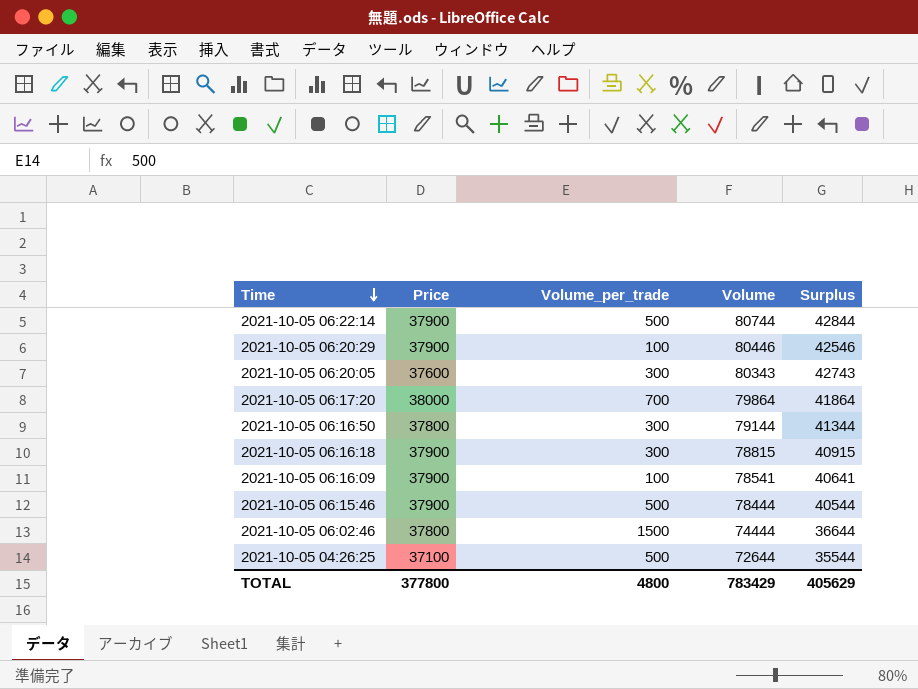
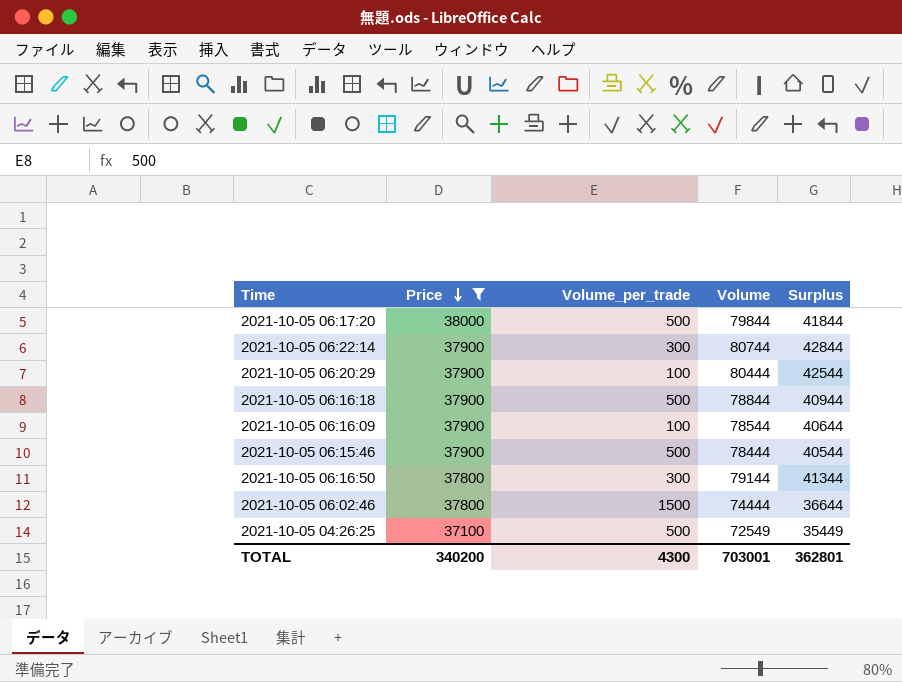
filter: none -> Price != 37600
row order: Time descending -> Price descending
2021-10-05 06:17:20 | Volume_per_trade: 700 -> 500
2021-10-05 06:17:20 | Volume: 79864 -> 79844
2021-10-05 06:17:20 | Surplus: 41864 -> 41844
2021-10-05 06:22:14 | Volume_per_trade: 500 -> 300
2021-10-05 06:20:29 | Volume: 80446 -> 80444
2021-10-05 06:20:29 | Surplus: 42546 -> 42544
2021-10-05 06:16:18 | Volume_per_trade: 300 -> 500
2021-10-05 06:16:18 | Volume: 78815 -> 78844
2021-10-05 06:16:18 | Surplus: 40915 -> 40944
2021-10-05 06:16:09 | Volume: 78541 -> 78544
2021-10-05 06:16:09 | Surplus: 40641 -> 40644
2021-10-05 04:26:25 | Volume: 72644 -> 72549
2021-10-05 04:26:25 | Surplus: 35544 -> 35449
TOTAL | Price: 377800 -> 340200
TOTAL | Volume_per_trade: 4800 -> 4300
TOTAL | Volume: 783429 -> 703001
TOTAL | Surplus: 405629 -> 362801

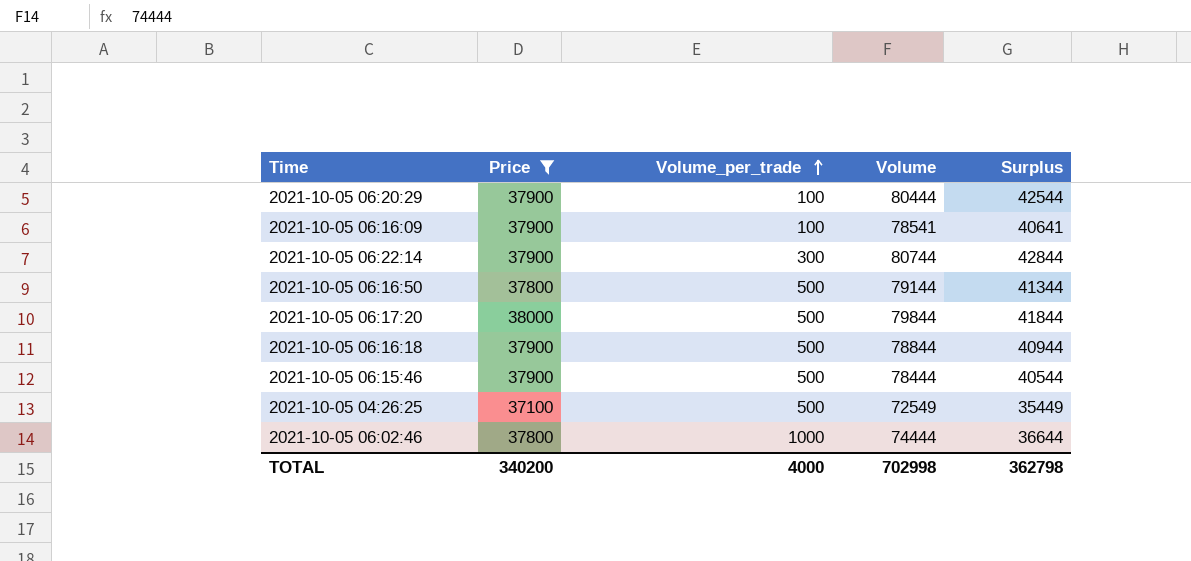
row order: Price descending -> Volume_per_trade ascending
2021-10-05 06:16:09 | Volume: 78544 -> 78541
2021-10-05 06:16:09 | Surplus: 40644 -> 40641
2021-10-05 06:16:50 | Volume_per_trade: 300 -> 500
2021-10-05 06:02:46 | Volume_per_trade: 1500 -> 1000
TOTAL | Volume_per_trade: 4300 -> 4000
TOTAL | Volume: 703001 -> 702998
TOTAL | Surplus: 362801 -> 362798

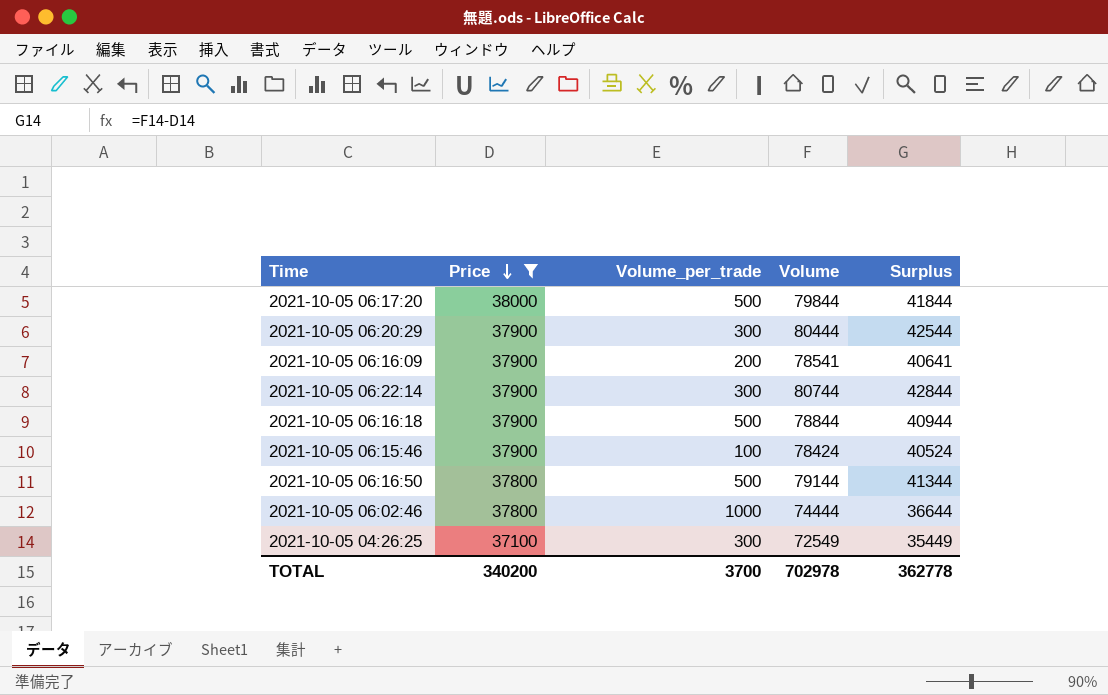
row order: Volume_per_trade ascending -> Price descending
2021-10-05 06:20:29 | Volume_per_trade: 100 -> 300
2021-10-05 06:16:09 | Volume_per_trade: 100 -> 200
2021-10-05 06:15:46 | Volume_per_trade: 500 -> 100
2021-10-05 06:15:46 | Volume: 78444 -> 78424
2021-10-05 06:15:46 | Surplus: 40544 -> 40524
2021-10-05 04:26:25 | Volume_per_trade: 500 -> 300
TOTAL | Volume_per_trade: 4000 -> 3700
TOTAL | Volume: 702998 -> 702978
TOTAL | Surplus: 362798 -> 362778

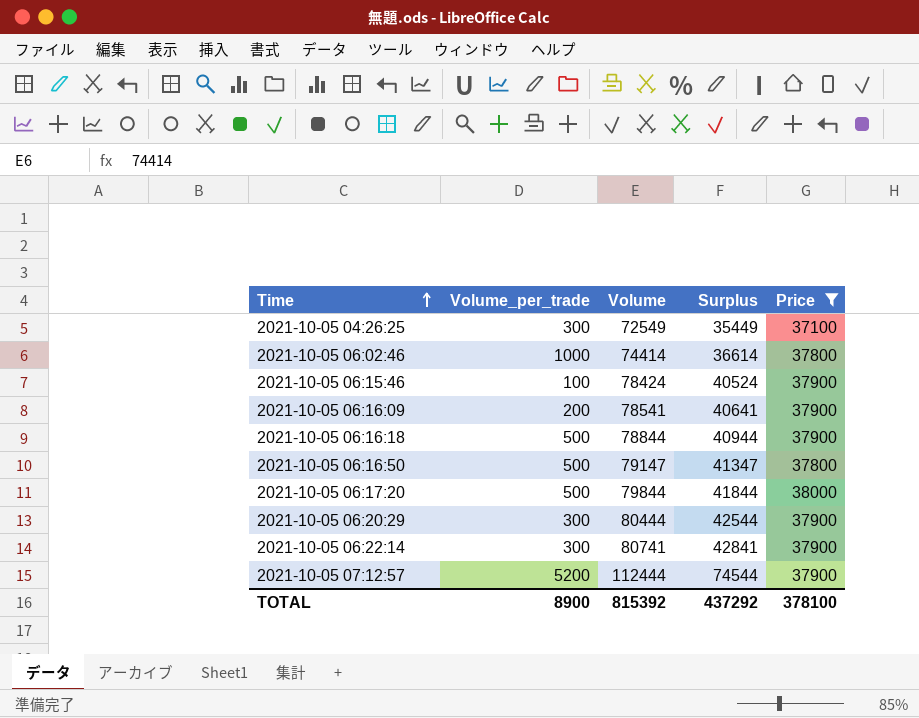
row order: Price descending -> Time ascending
column Price | position: 2 -> 5
2021-10-05 06:02:46 | Volume: 74444 -> 74414
2021-10-05 06:02:46 | Surplus: 36644 -> 36614
2021-10-05 06:16:50 | Volume: 79144 -> 79147
2021-10-05 06:16:50 | Surplus: 41344 -> 41347
2021-10-05 06:22:14 | Volume: 80744 -> 80741
2021-10-05 06:22:14 | Surplus: 42844 -> 42841
row 2021-10-05 07:12:57: none -> 5200 | 112444 | 74544 | 37900
TOTAL | Volume_per_trade: 3700 -> 8900
TOTAL | Volume: 702978 -> 815392
TOTAL | Surplus: 362778 -> 437292
TOTAL | Price: 340200 -> 378100

